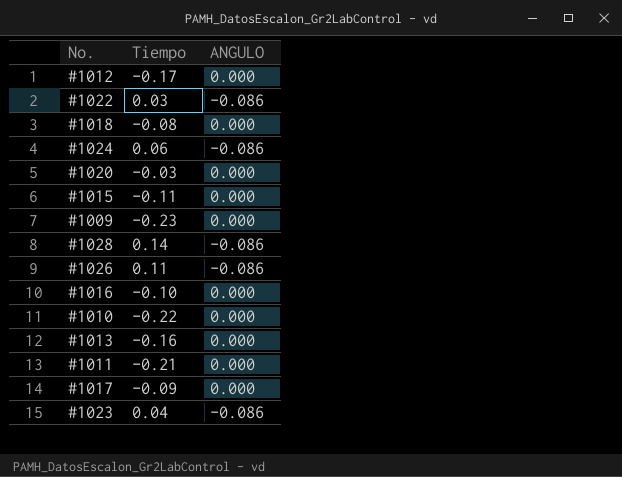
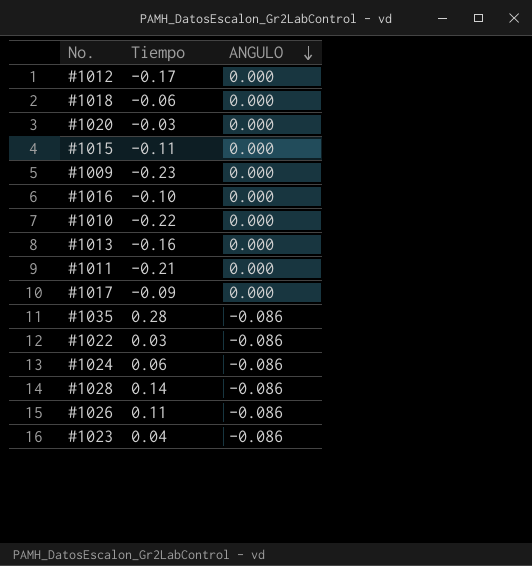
row order: none -> ANGULO descending
#1018 | Tiempo: -0.08 -> -0.06
row #1035: none -> 0.28 | -0.086

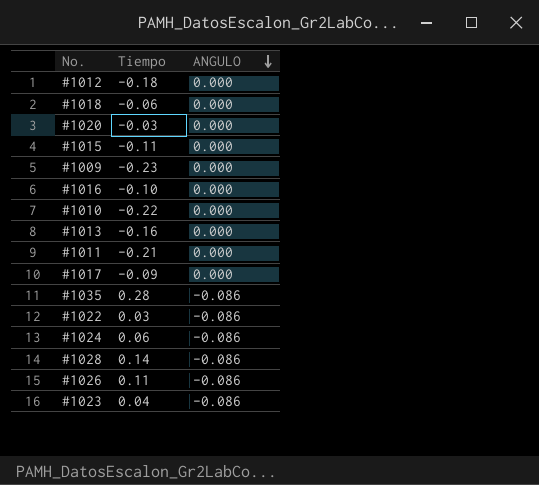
#1012 | Tiempo: -0.17 -> -0.18

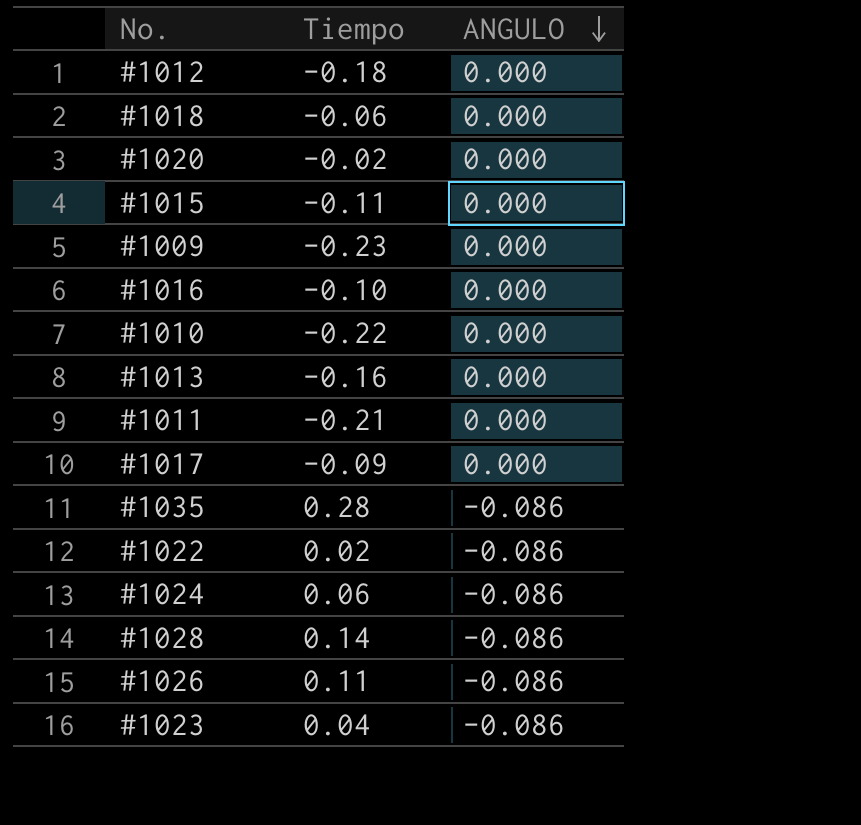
#1020 | Tiempo: -0.03 -> -0.02
#1022 | Tiempo: 0.03 -> 0.02

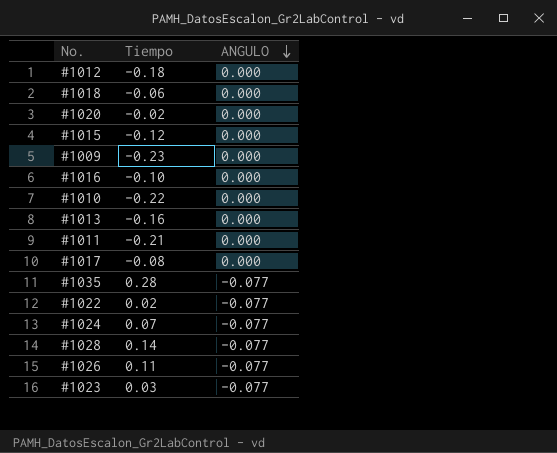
#1015 | Tiempo: -0.11 -> -0.12
#1017 | Tiempo: -0.09 -> -0.08
#1035 | ANGULO: -0.086 -> -0.077
#1022 | ANGULO: -0.086 -> -0.077
#1024 | Tiempo: 0.06 -> 0.07
#1024 | ANGULO: -0.086 -> -0.077
#1028 | ANGULO: -0.086 -> -0.077
#1026 | ANGULO: -0.086 -> -0.077
#1023 | Tiempo: 0.04 -> 0.03
#1023 | ANGULO: -0.086 -> -0.077

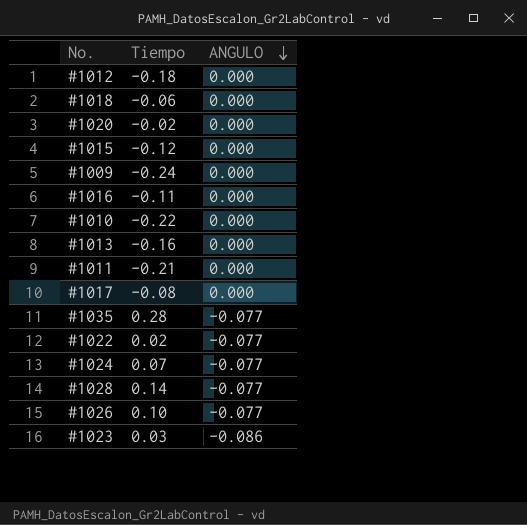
#1009 | Tiempo: -0.23 -> -0.24
#1016 | Tiempo: -0.10 -> -0.11
#1026 | Tiempo: 0.11 -> 0.10
#1023 | ANGULO: -0.077 -> -0.086

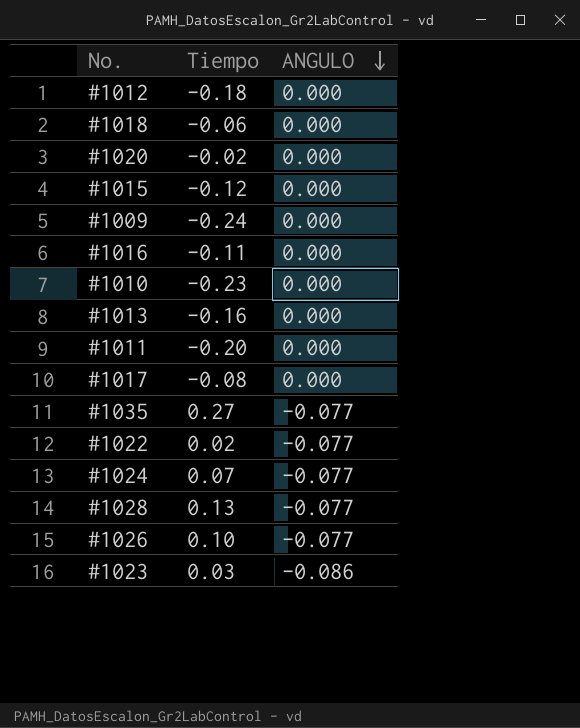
#1010 | Tiempo: -0.22 -> -0.23
#1011 | Tiempo: -0.21 -> -0.20
#1035 | Tiempo: 0.28 -> 0.27
#1028 | Tiempo: 0.14 -> 0.13

